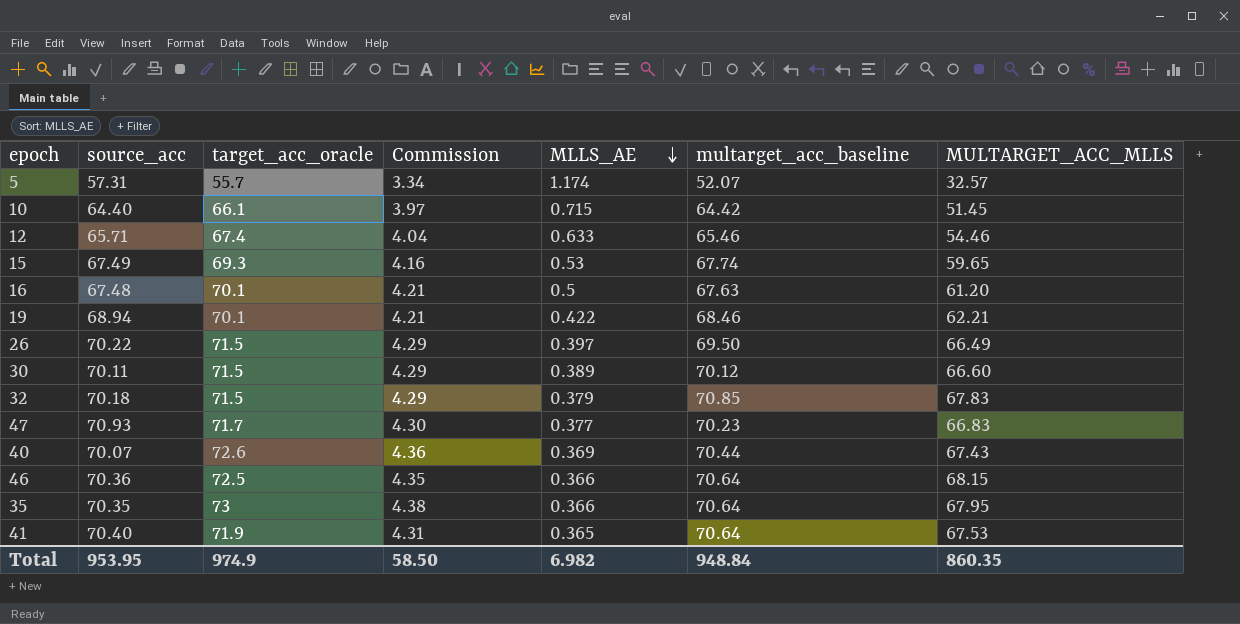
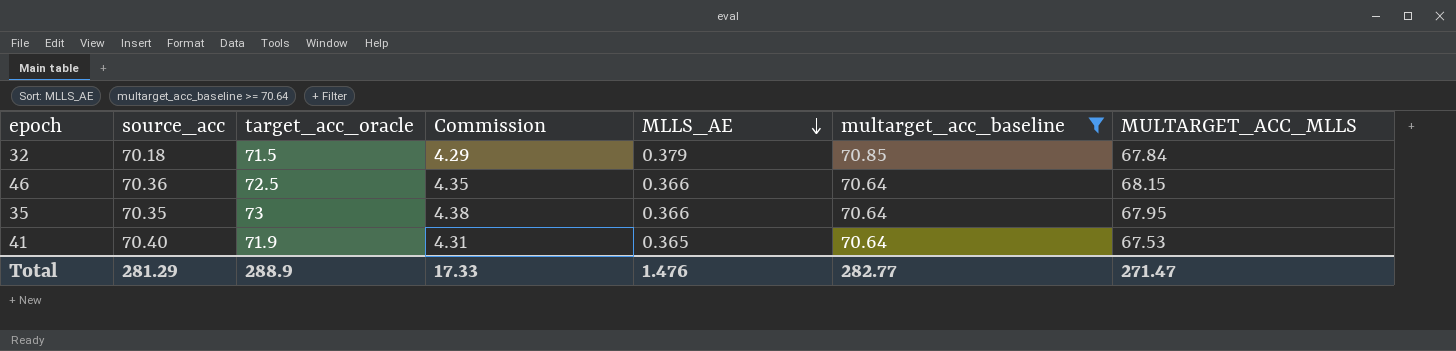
filter: none -> multarget_acc_baseline >= 70.64
32 | MULTARGET_ACC_MLLS: 67.83 -> 67.84
Total | source_acc: 953.95 -> 281.29
Total | target_acc_oracle: 974.9 -> 288.9
Total | Commission: 58.50 -> 17.33
Total | MLLS_AE: 6.982 -> 1.476
Total | multarget_acc_baseline: 948.84 -> 282.77
Total | MULTARGET_ACC_MLLS: 860.35 -> 271.47

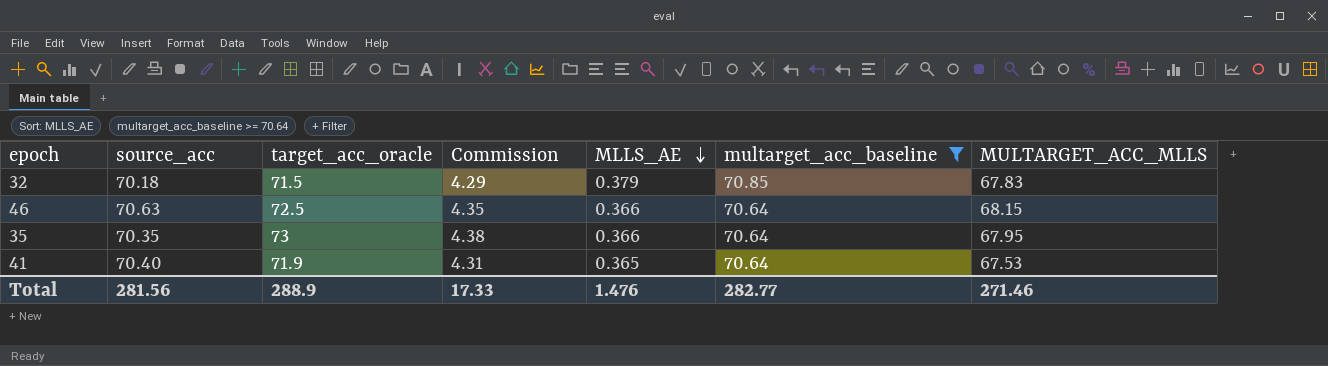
32 | MULTARGET_ACC_MLLS: 67.84 -> 67.83
46 | source_acc: 70.36 -> 70.63
Total | source_acc: 281.29 -> 281.56
Total | MULTARGET_ACC_MLLS: 271.47 -> 271.46

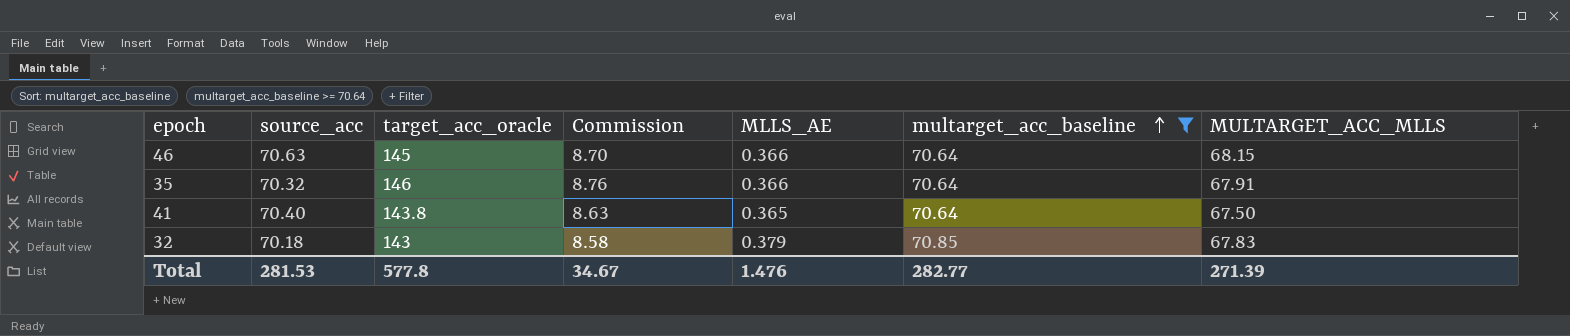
row order: MLLS_AE descending -> multarget_acc_baseline ascending
46 | target_acc_oracle: 72.5 -> 145
46 | Commission: 4.35 -> 8.70
35 | source_acc: 70.35 -> 70.32
35 | target_acc_oracle: 73 -> 146
35 | Commission: 4.38 -> 8.76
35 | MULTARGET_ACC_MLLS: 67.95 -> 67.91
41 | target_acc_oracle: 71.9 -> 143.8
41 | Commission: 4.31 -> 8.63
41 | MULTARGET_ACC_MLLS: 67.53 -> 67.50
32 | target_acc_oracle: 71.5 -> 143
32 | Commission: 4.29 -> 8.58
Total | source_acc: 281.56 -> 281.53
Total | target_acc_oracle: 288.9 -> 577.8
Total | Commission: 17.33 -> 34.67
Total | MULTARGET_ACC_MLLS: 271.46 -> 271.39

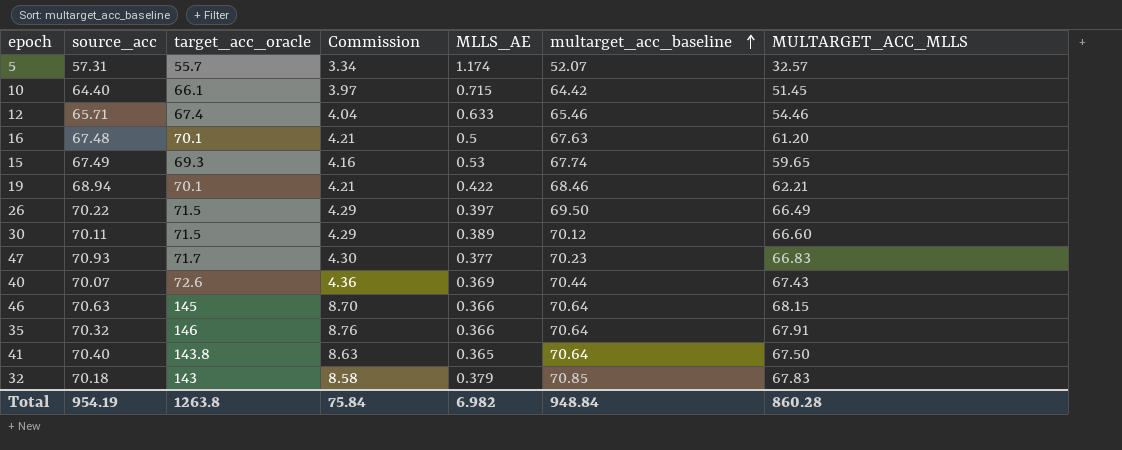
filter: multarget_acc_baseline >= 70.64 -> none
Total | source_acc: 281.53 -> 954.19
Total | target_acc_oracle: 577.8 -> 1263.8
Total | Commission: 34.67 -> 75.84
Total | MLLS_AE: 1.476 -> 6.982
Total | multarget_acc_baseline: 282.77 -> 948.84
Total | MULTARGET_ACC_MLLS: 271.39 -> 860.28

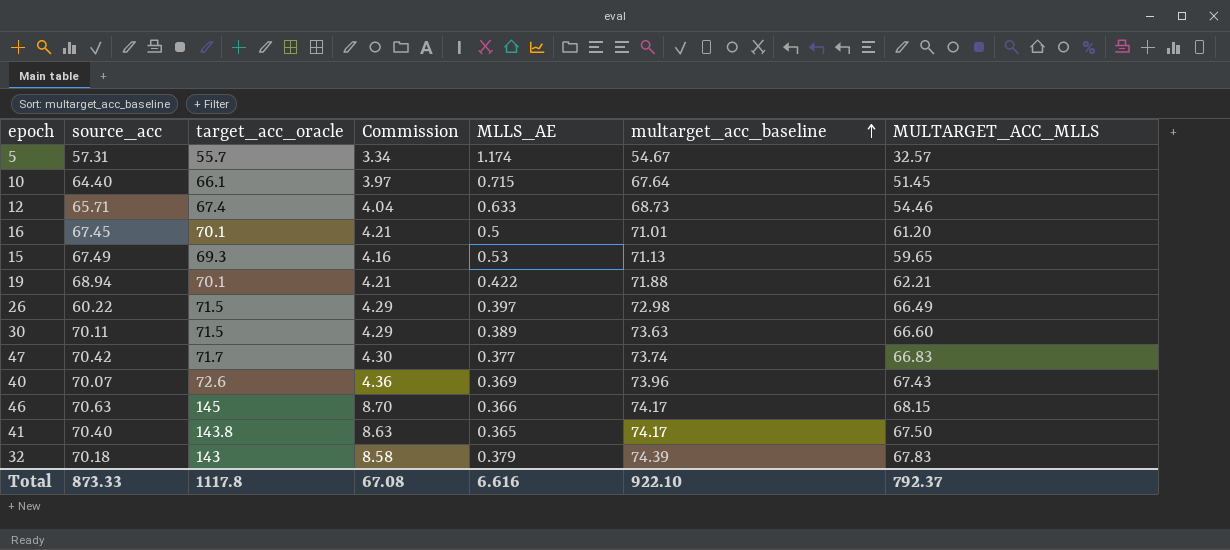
row 35: 70.32 | 146 | 8.76 | 0.366 | 70.64 | 67.91 -> none
5 | multarget_acc_baseline: 52.07 -> 54.67
10 | multarget_acc_baseline: 64.42 -> 67.64
12 | multarget_acc_baseline: 65.46 -> 68.73
16 | source_acc: 67.48 -> 67.45
16 | multarget_acc_baseline: 67.63 -> 71.01
15 | multarget_acc_baseline: 67.74 -> 71.13
19 | multarget_acc_baseline: 68.46 -> 71.88
26 | source_acc: 70.22 -> 60.22
26 | multarget_acc_baseline: 69.50 -> 72.98
30 | multarget_acc_baseline: 70.12 -> 73.63
47 | source_acc: 70.93 -> 70.42
47 | multarget_acc_baseline: 70.23 -> 73.74
40 | multarget_acc_baseline: 70.44 -> 73.96
46 | multarget_acc_baseline: 70.64 -> 74.17
41 | multarget_acc_baseline: 70.64 -> 74.17
32 | multarget_acc_baseline: 70.85 -> 74.39
Total | source_acc: 954.19 -> 873.33
Total | target_acc_oracle: 1263.8 -> 1117.8
Total | Commission: 75.84 -> 67.08
Total | MLLS_AE: 6.982 -> 6.616
Total | multarget_acc_baseline: 948.84 -> 922.10
Total | MULTARGET_ACC_MLLS: 860.28 -> 792.37

